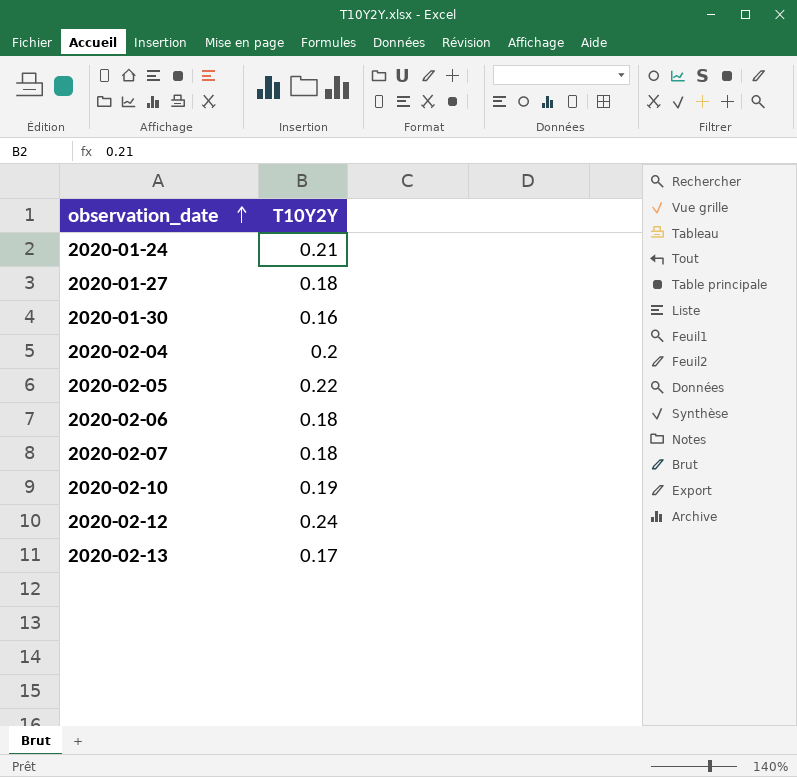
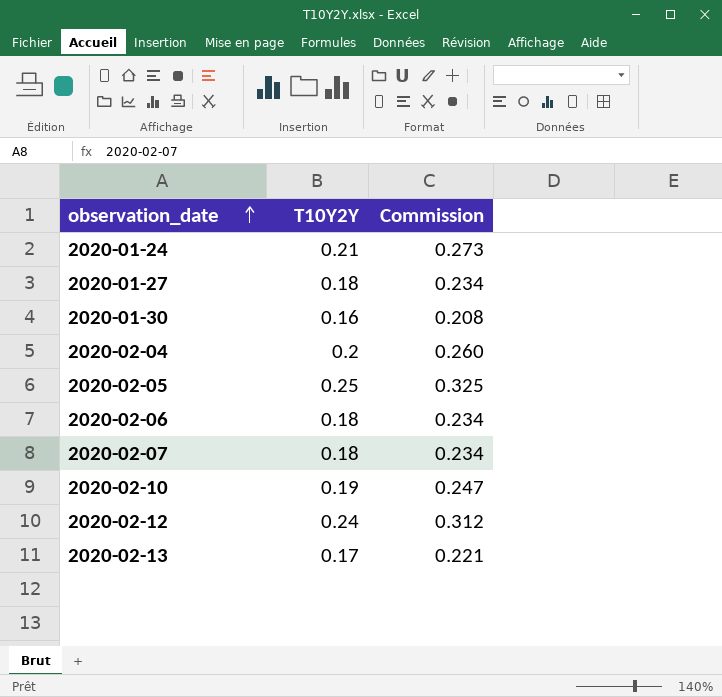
column Commission | formula: none -> [T10Y2Y] * 1.3
2020-02-05 | T10Y2Y: 0.22 -> 0.25

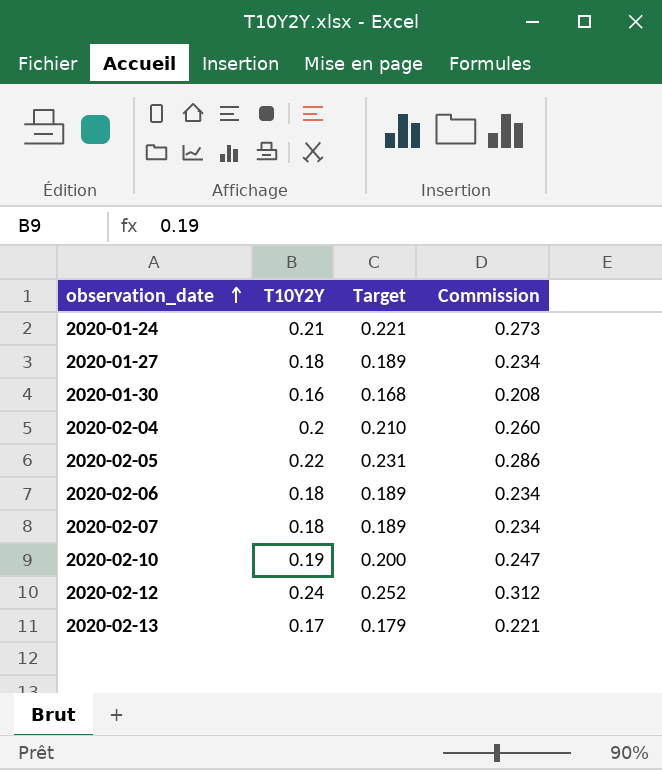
column Target | formula: none -> [T10Y2Y] * 1.05
2020-02-05 | T10Y2Y: 0.25 -> 0.22
2020-02-05 | Commission: 0.325 -> 0.286

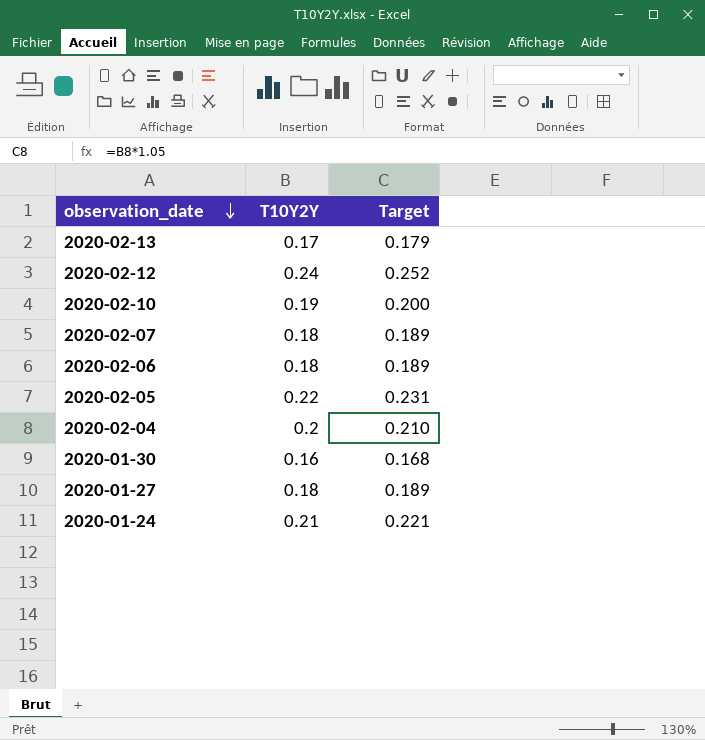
row order: observation_date ascending -> observation_date descending
column Commission | formula: [T10Y2Y] * 1.3 -> none

